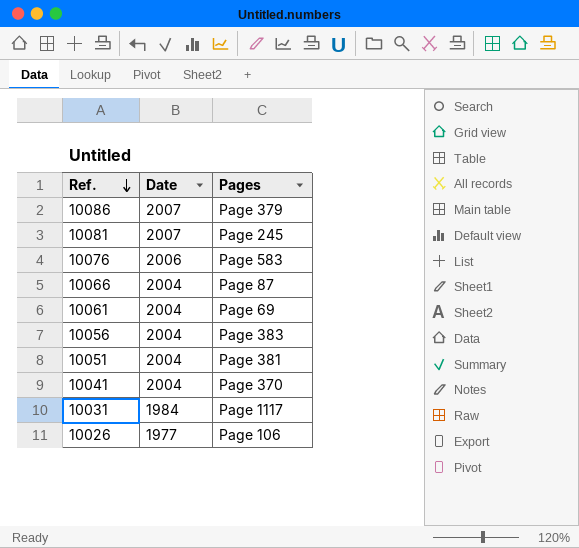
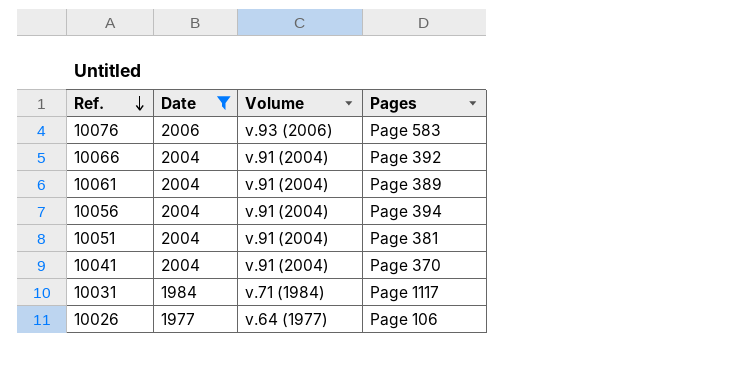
filter: none -> Date != 2007
column Volume | position: none -> 3
10066 | Pages: Page 87 -> Page 392
10061 | Pages: Page 69 -> Page 389
10056 | Pages: Page 383 -> Page 394

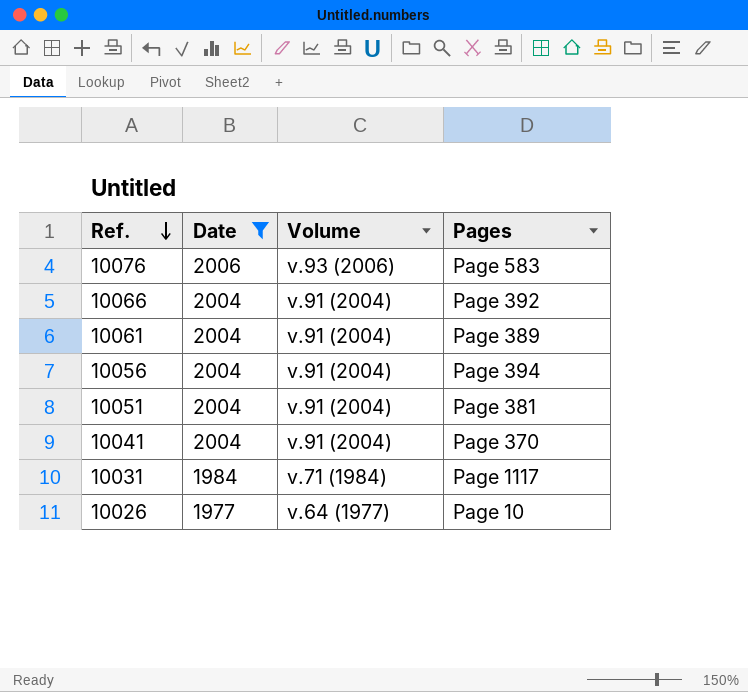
10026 | Pages: Page 106 -> Page 10

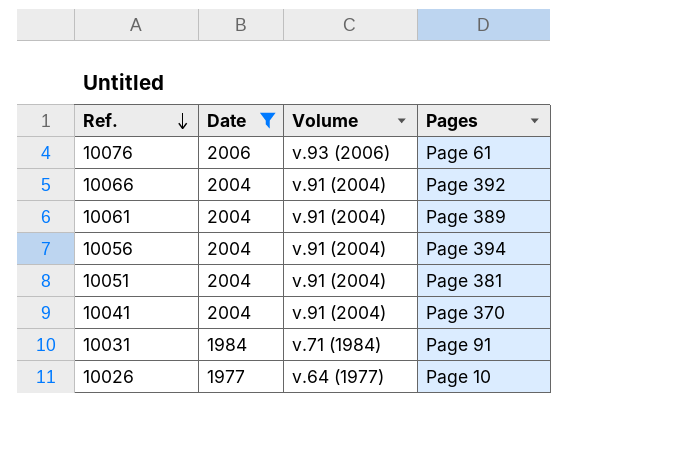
10076 | Pages: Page 583 -> Page 61
10031 | Pages: Page 1117 -> Page 91

